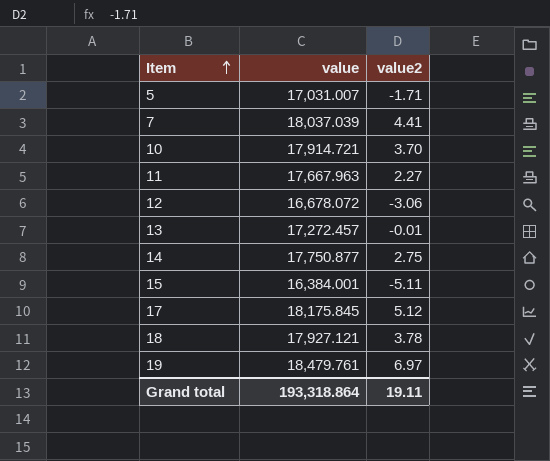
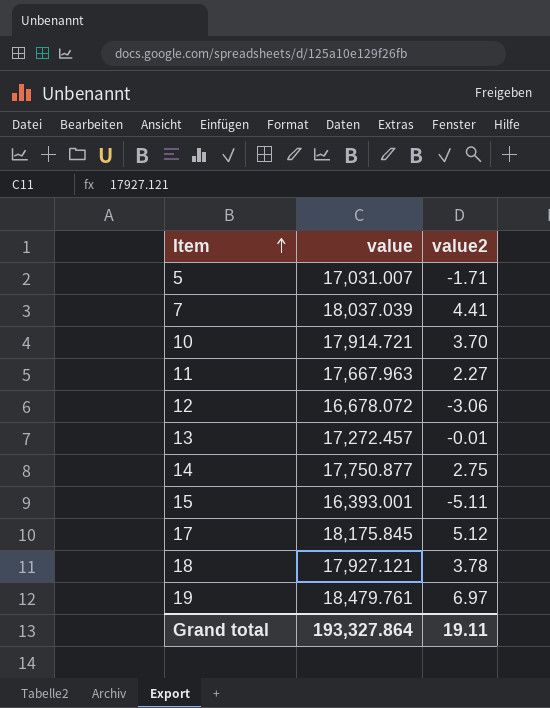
15 | value: 16,384.001 -> 16,393.001
Grand total | value: 193,318.864 -> 193,327.864

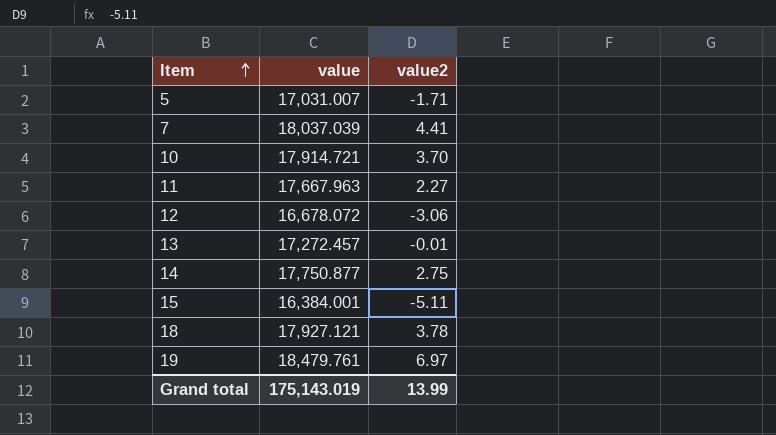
row 17: 18,175.845 | 5.12 -> none
15 | value: 16,393.001 -> 16,384.001
Grand total | value: 193,327.864 -> 175,143.019
Grand total | value2: 19.11 -> 13.99

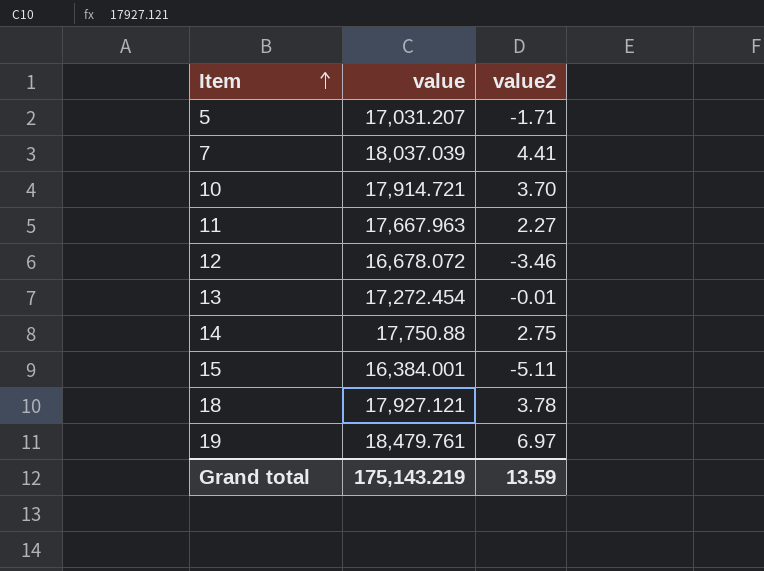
5 | value: 17,031.007 -> 17,031.207
12 | value2: -3.06 -> -3.46
13 | value: 17,272.457 -> 17,272.454
14 | value: 17,750.877 -> 17,750.88
Grand total | value: 175,143.019 -> 175,143.219
Grand total | value2: 13.99 -> 13.59

